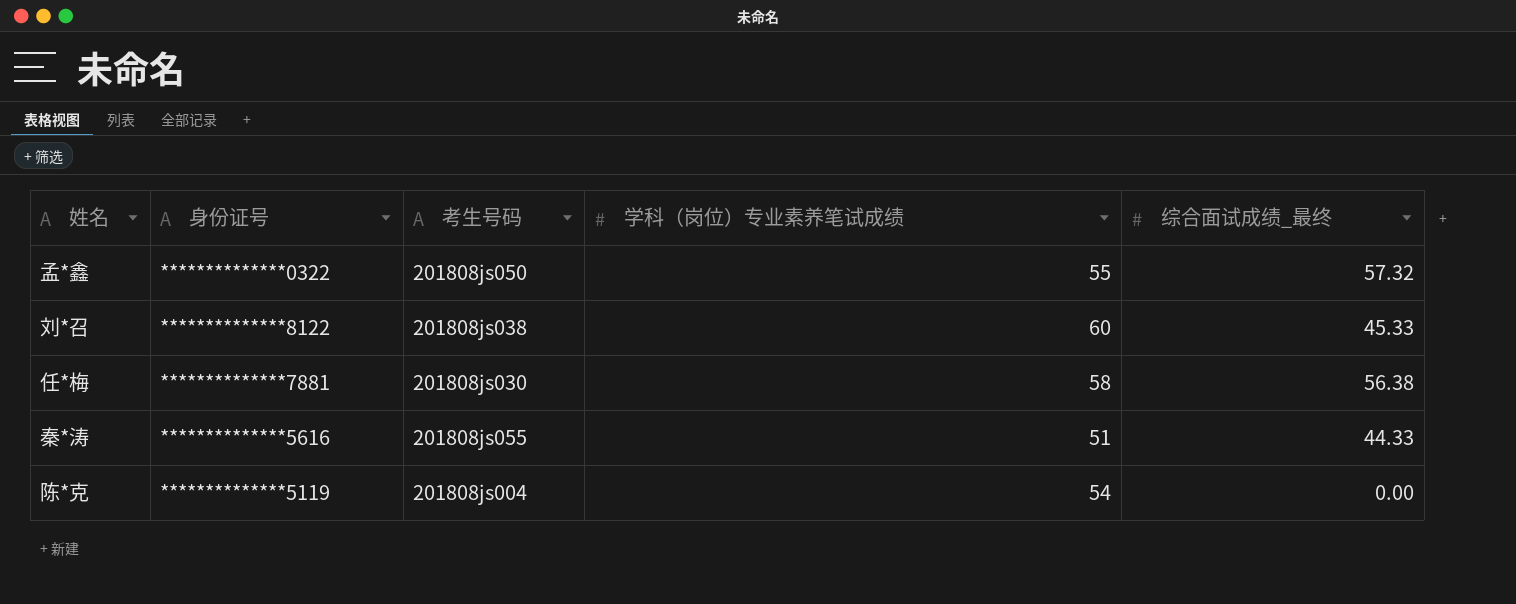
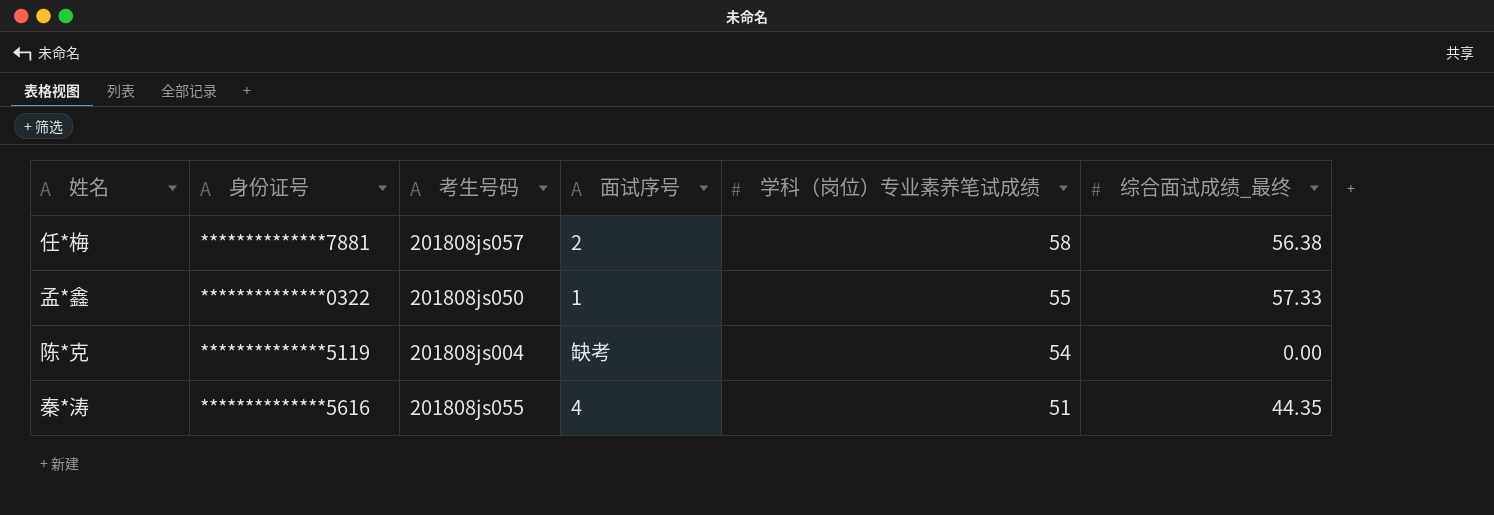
row order: none -> 学科（岗位）专业素养笔试成绩 descending
column 面试序号 | position: none -> 4
row 刘*召: **************8122 | 201808js038 | 60 | 45.33 -> none
任*梅 | 考生号码: 201808js030 -> 201808js057
孟*鑫 | 综合面试成绩_最终: 57.32 -> 57.33
秦*涛 | 综合面试成绩_最终: 44.33 -> 44.35

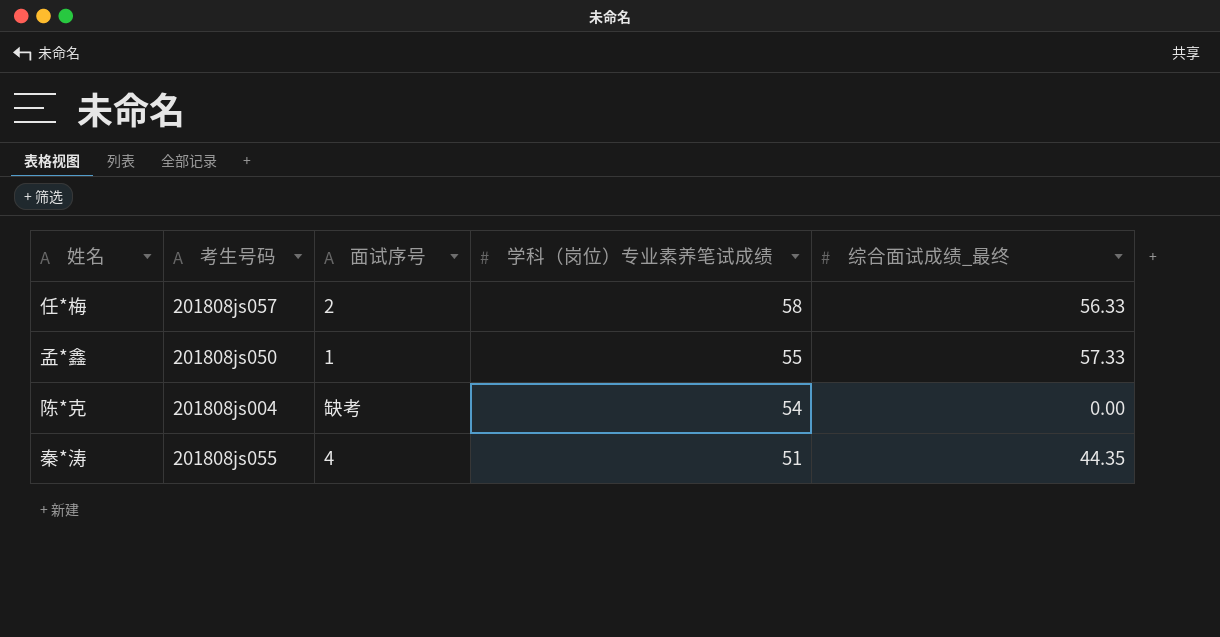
column 身份证号 | position: 2 -> none
任*梅 | 综合面试成绩_最终: 56.38 -> 56.33

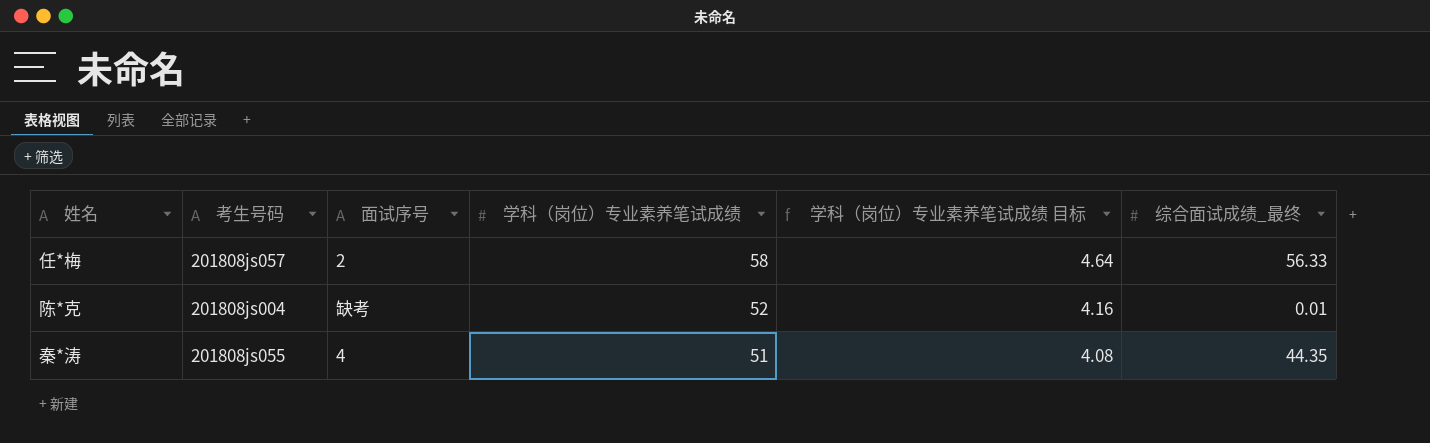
column 学科（岗位）专业素养笔试成绩 目标 | formula: none -> [学科（岗位）专业素养笔试成绩] * 0.08
row 孟*鑫: 201808js050 | 1 | 55 | 57.33 -> none
陈*克 | 学科（岗位）专业素养笔试成绩: 54 -> 52
陈*克 | 综合面试成绩_最终: 0.00 -> 0.01

